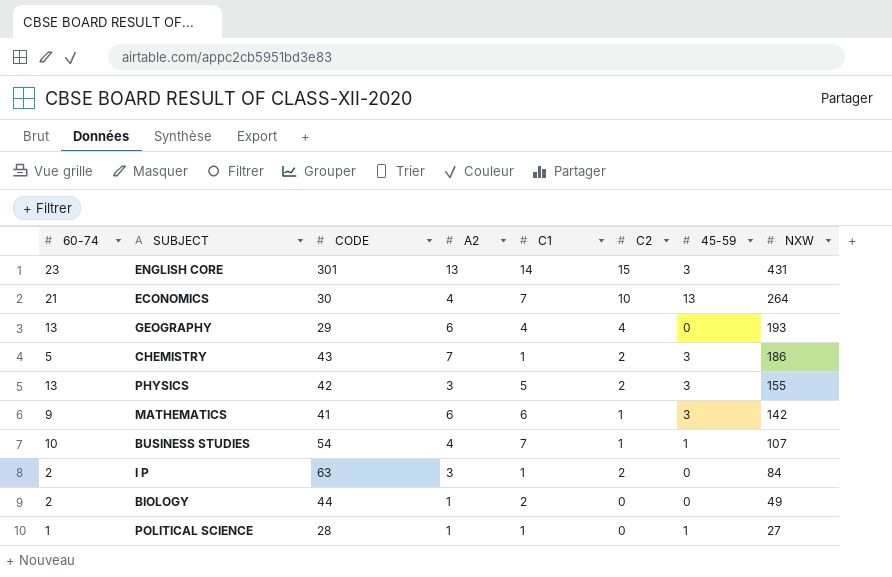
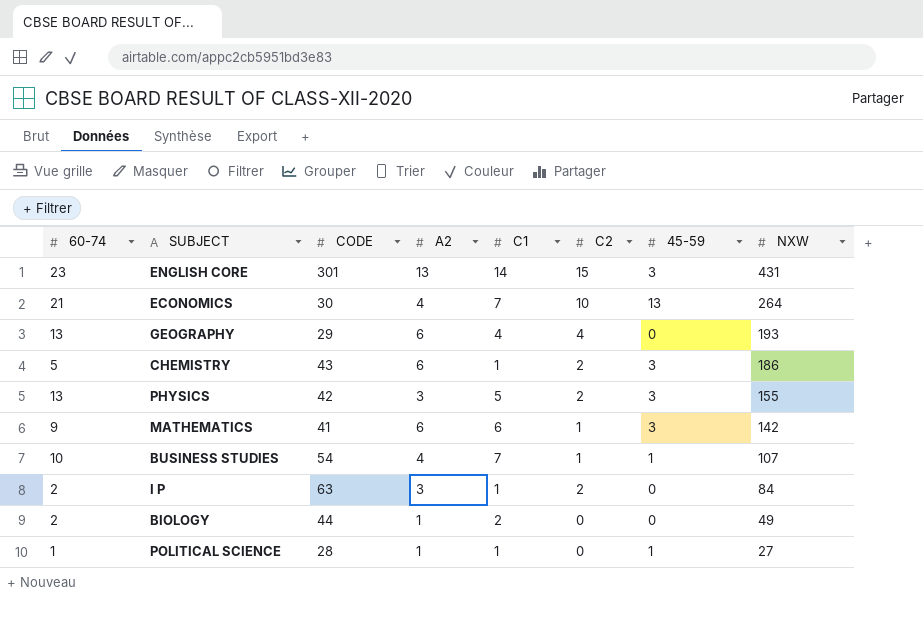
CHEMISTRY | A2: 7 -> 6

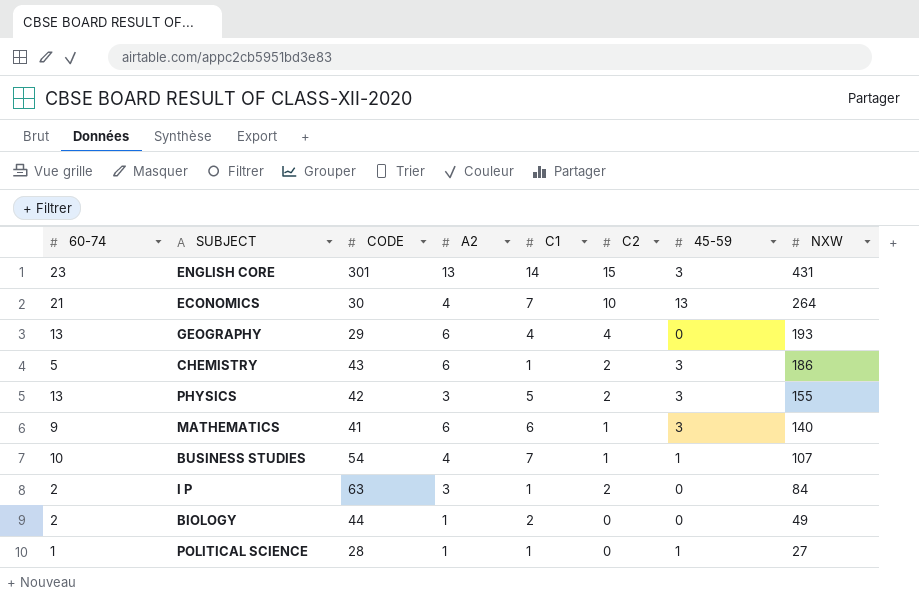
MATHEMATICS | NXW: 142 -> 140

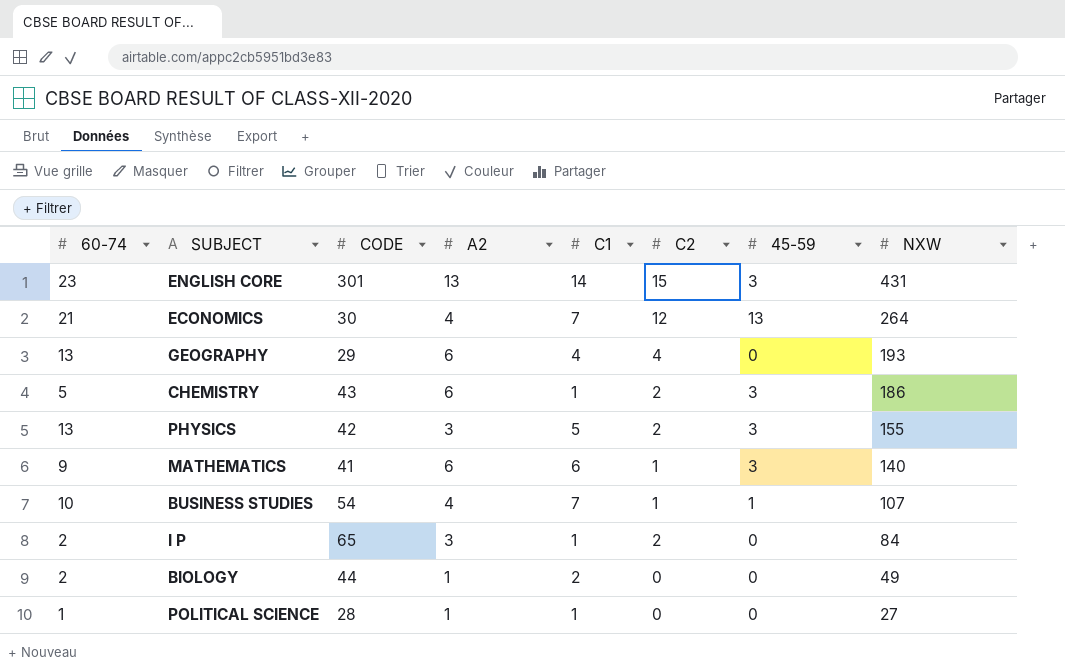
ECONOMICS | C2: 10 -> 12
I P | CODE: 63 -> 65
POLITICAL SCIENCE | 45-59: 1 -> 0

